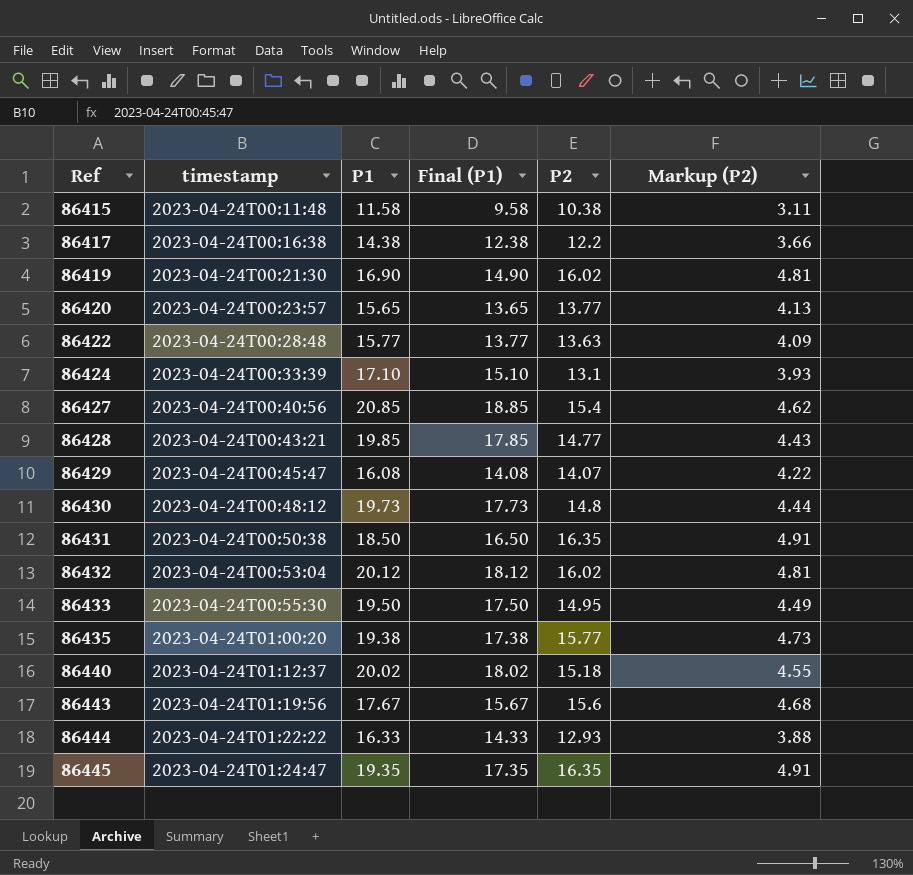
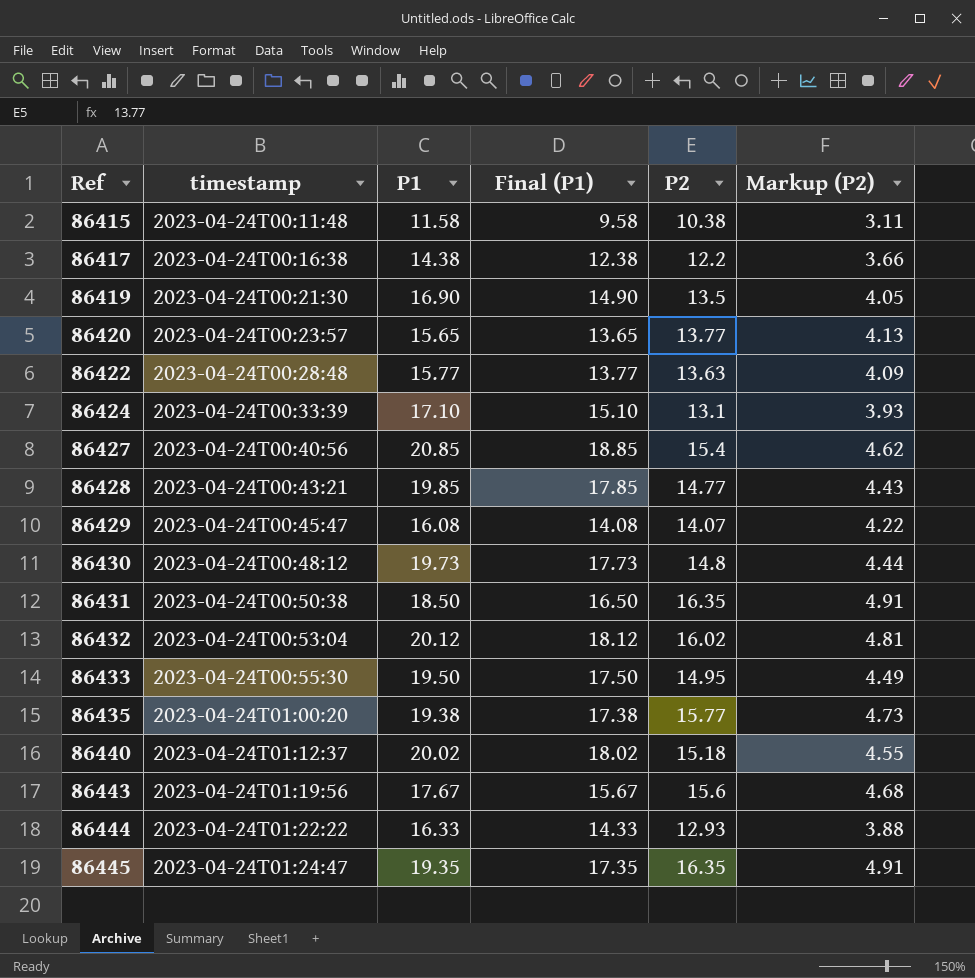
86419 | P2: 16.02 -> 13.5
86419 | Markup (P2): 4.81 -> 4.05

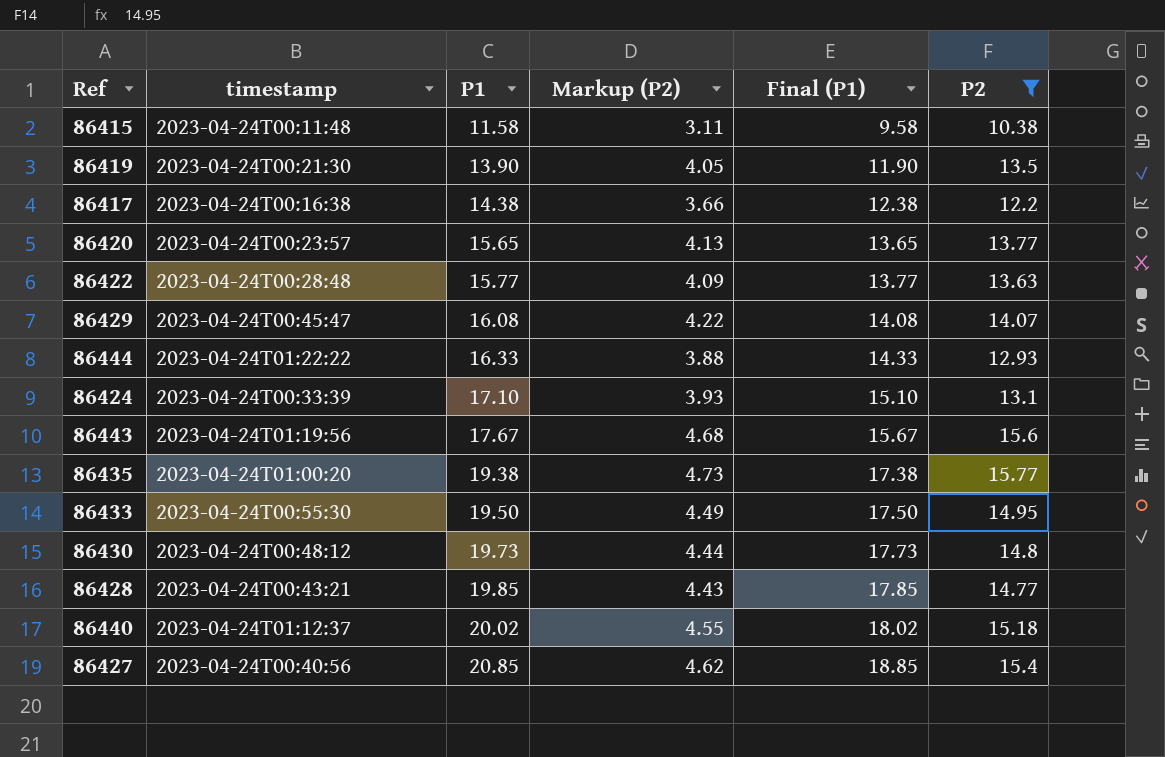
filter: none -> P2 <= 15.77
row order: Ref ascending -> P1 ascending
column Markup (P2) | position: 6 -> 4
86419 | P1: 16.90 -> 13.90
86419 | Final (P1): 14.90 -> 11.90

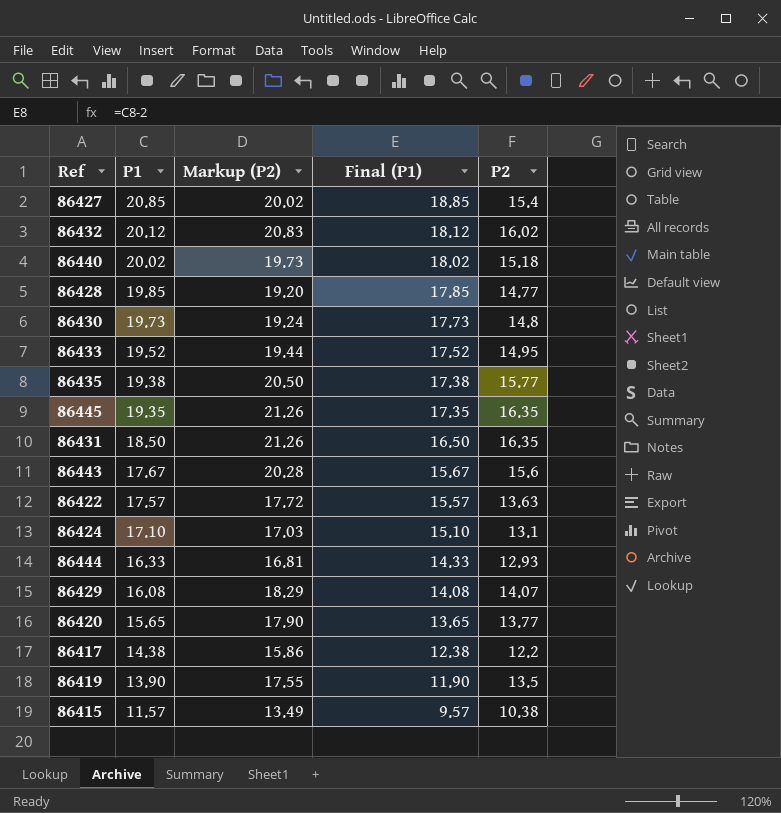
filter: P2 <= 15.77 -> none
row order: P1 ascending -> P1 descending
column timestamp | position: 2 -> none
column Markup (P2) | formula: [P2] * 0.3 -> [P2] * 1.3
86433 | P1: 19.50 -> 19.52
86433 | Final (P1): 17.50 -> 17.52
86422 | P1: 15.77 -> 17.57
86422 | Final (P1): 13.77 -> 15.57
86415 | P1: 11.58 -> 11.57
86415 | Final (P1): 9.58 -> 9.57

